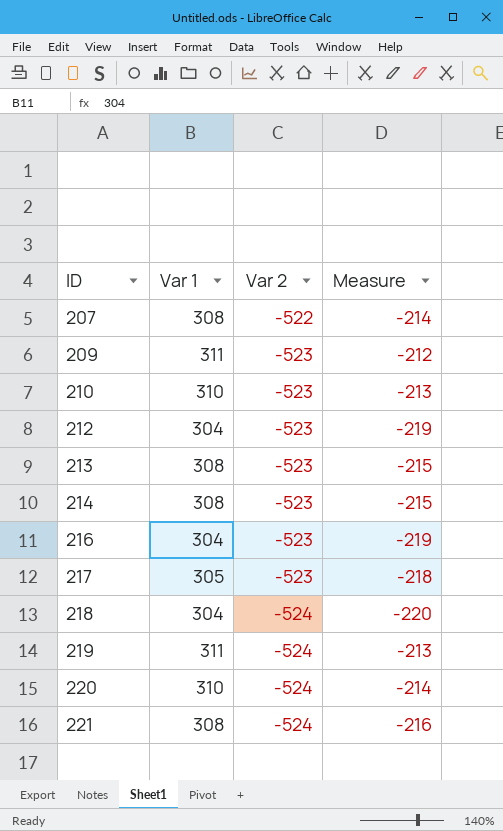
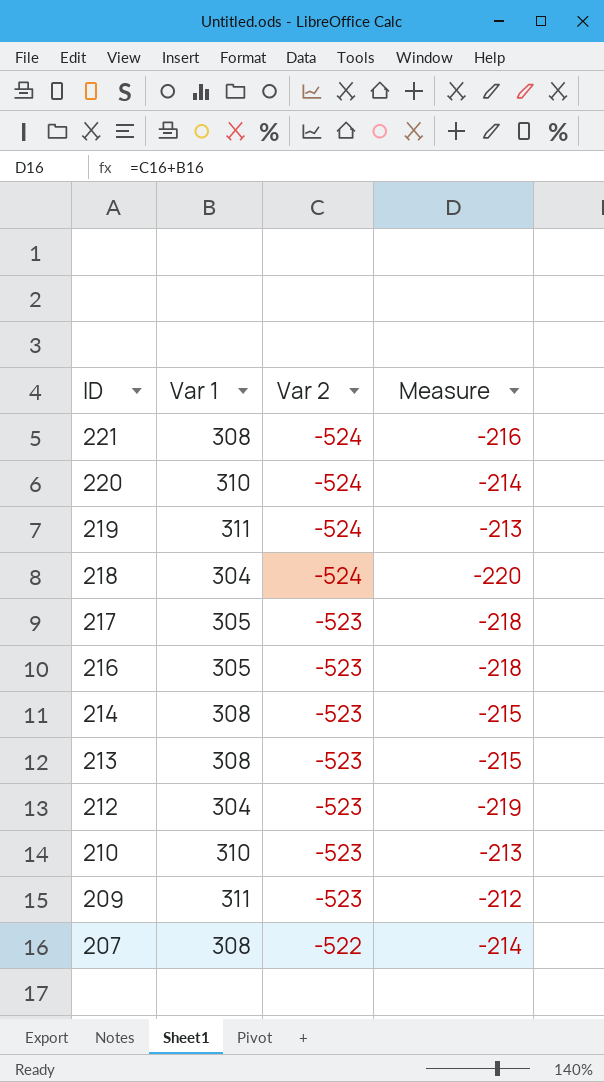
row order: ID ascending -> ID descending
216 | Var 1: 304 -> 305
216 | Measure: -219 -> -218

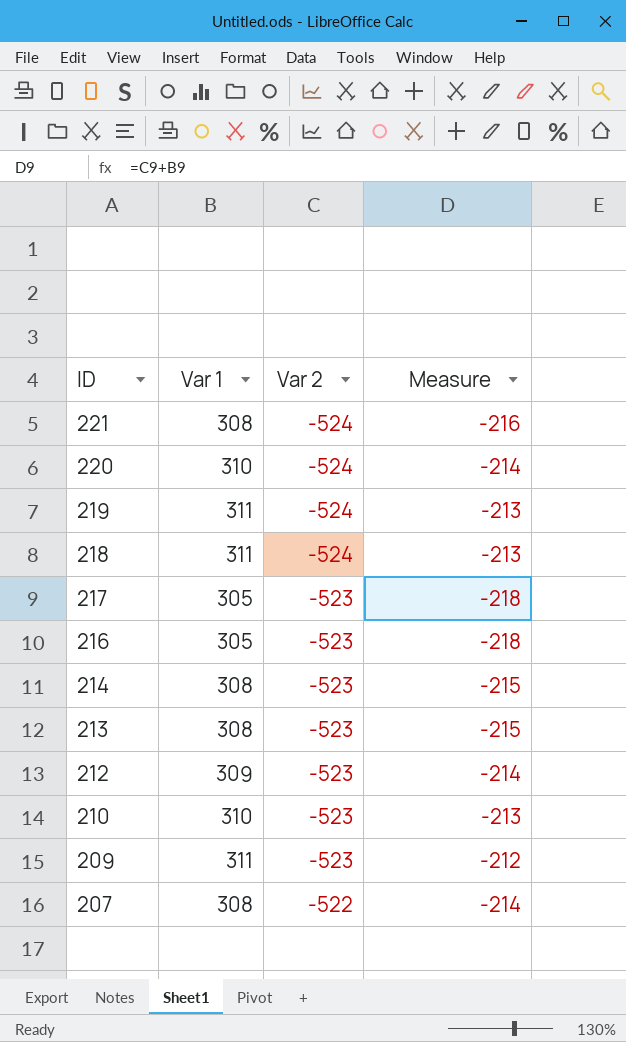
218 | Var 1: 304 -> 311
218 | Measure: -220 -> -213
212 | Var 1: 304 -> 309
212 | Measure: -219 -> -214

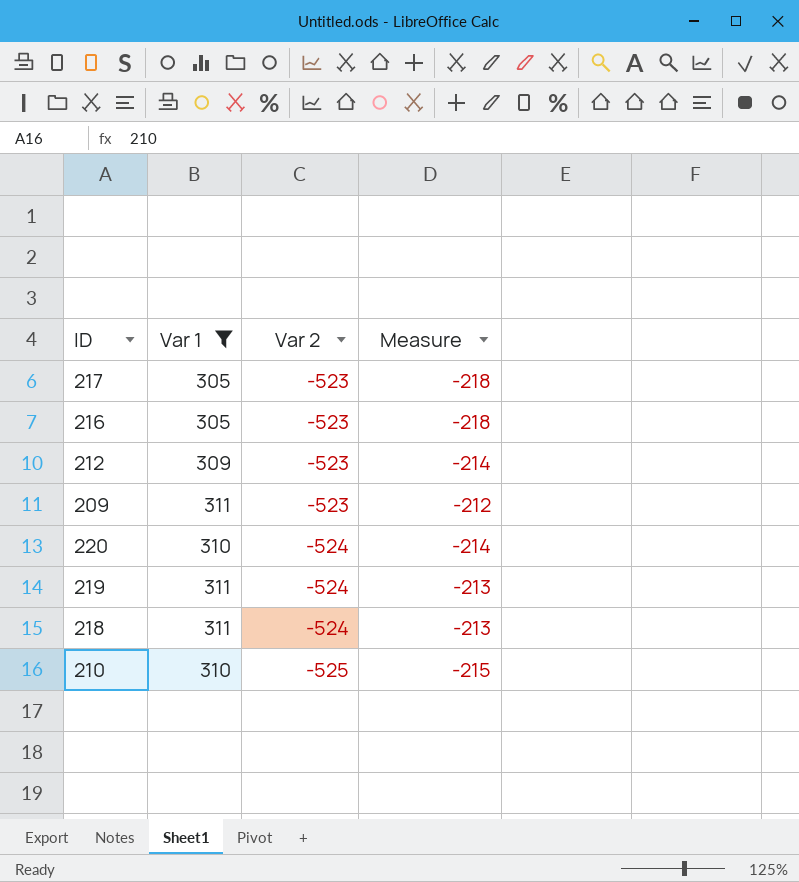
filter: none -> Var 1 != 308
row order: ID descending -> Var 2 descending
210 | Var 2: -523 -> -525
210 | Measure: -213 -> -215

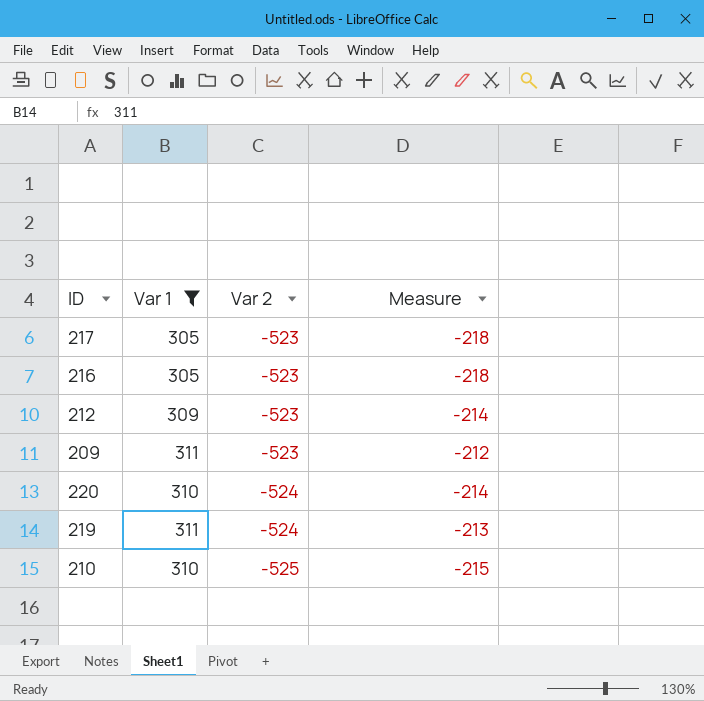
row 218: 311 | -524 | -213 -> none

